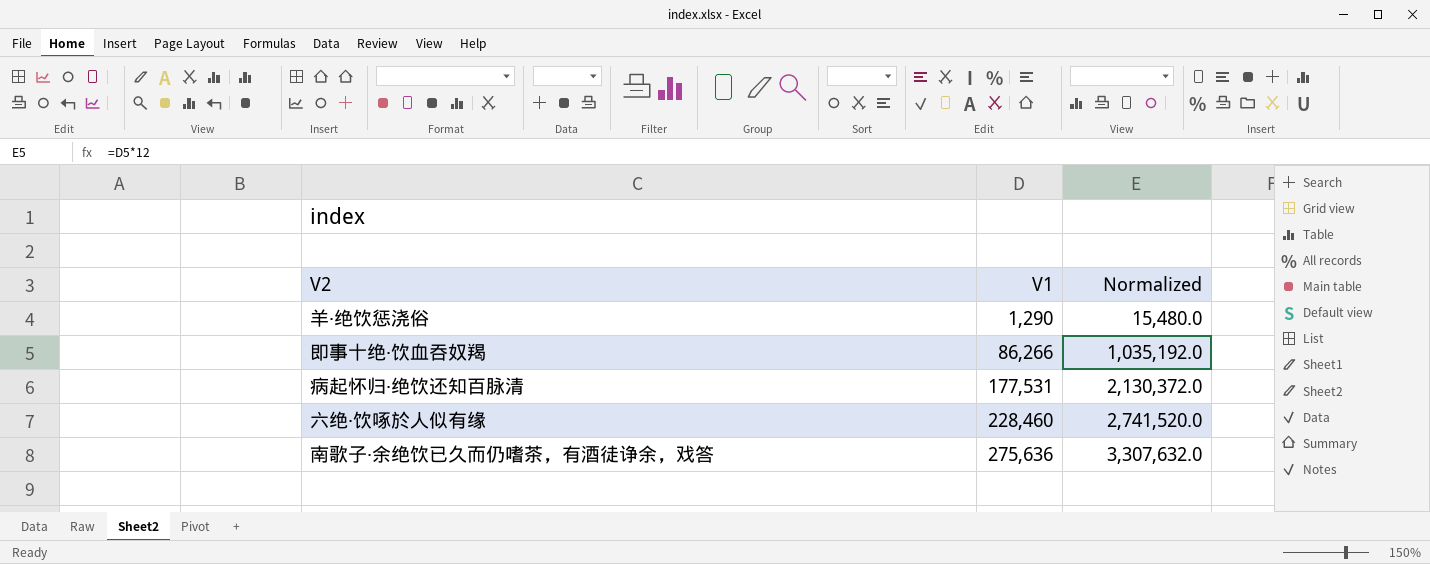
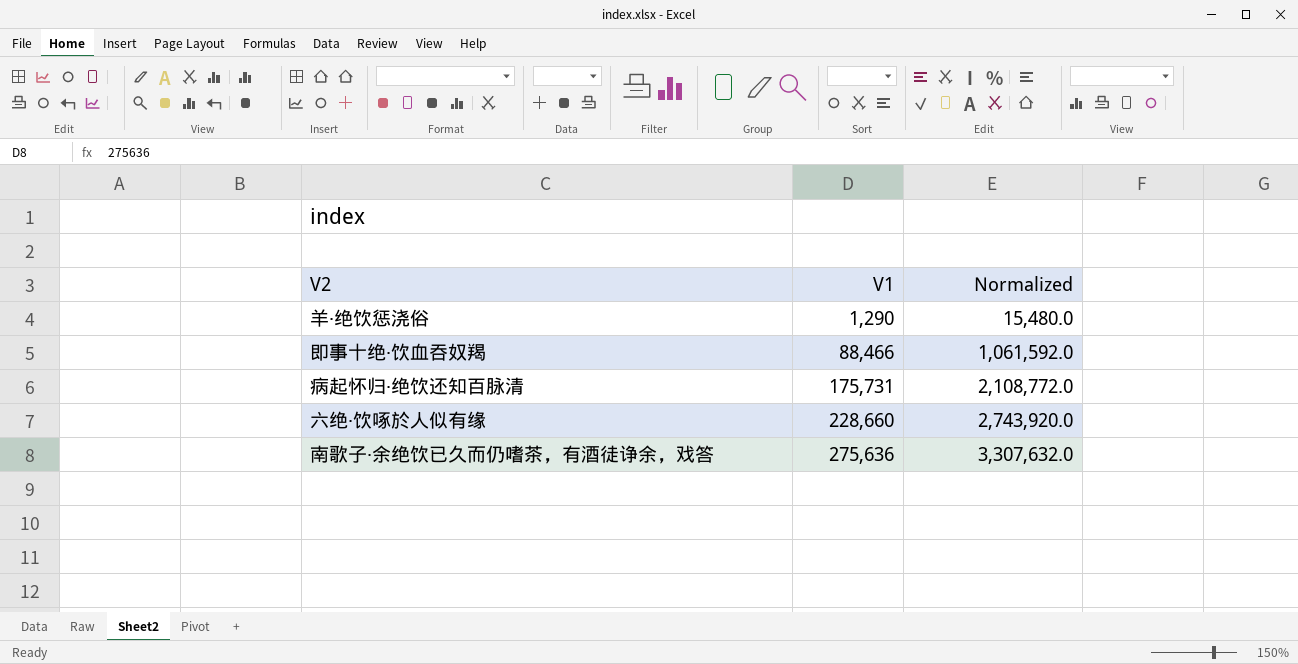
即事十绝·饮血吞奴羯 | V1: 86,266 -> 88,466
即事十绝·饮血吞奴羯 | Normalized: 1,035,192.0 -> 1,061,592.0
病起怀归·绝饮还知百脉清 | V1: 177,531 -> 175,731
病起怀归·绝饮还知百脉清 | Normalized: 2,130,372.0 -> 2,108,772.0
六绝·饮啄於人似有缘 | V1: 228,460 -> 228,660
六绝·饮啄於人似有缘 | Normalized: 2,741,520.0 -> 2,743,920.0

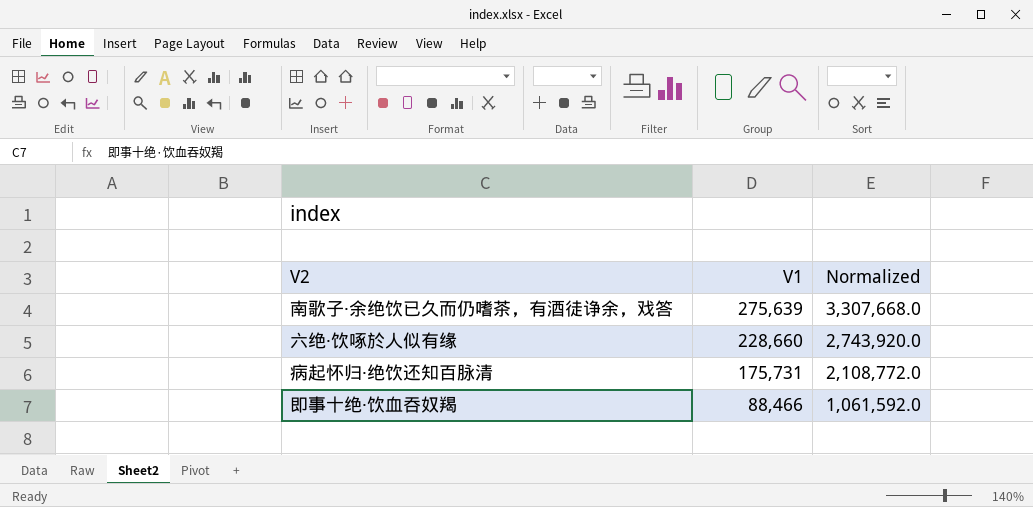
row order: V1 ascending -> V1 descending
row 羊·绝饮惩浇俗: 1,290 | 15,480.0 -> none
南歌子·余绝饮已久而仍嗜茶，有酒徒诤余，戏答 | V1: 275,636 -> 275,639
南歌子·余绝饮已久而仍嗜茶，有酒徒诤余，戏答 | Normalized: 3,307,632.0 -> 3,307,668.0

